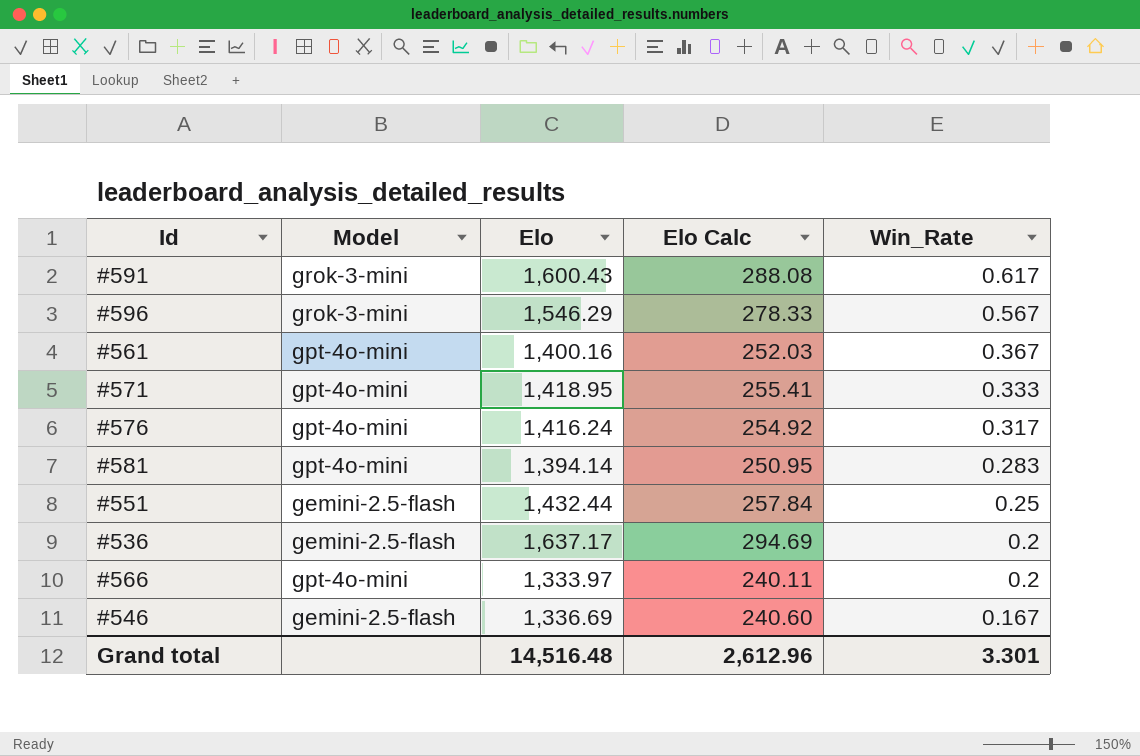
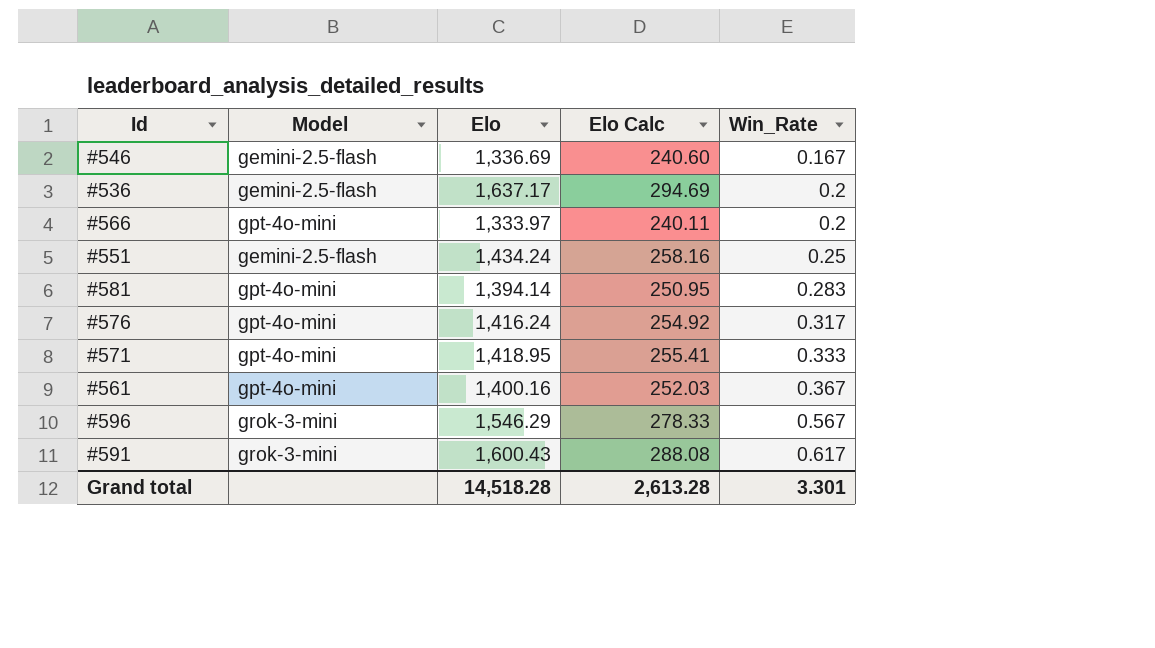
row order: Win_Rate descending -> Win_Rate ascending
#551 | Elo: 1,432.44 -> 1,434.24
#551 | Elo Calc: 257.84 -> 258.16
Grand total | Elo: 14,516.48 -> 14,518.28
Grand total | Elo Calc: 2,612.96 -> 2,613.28

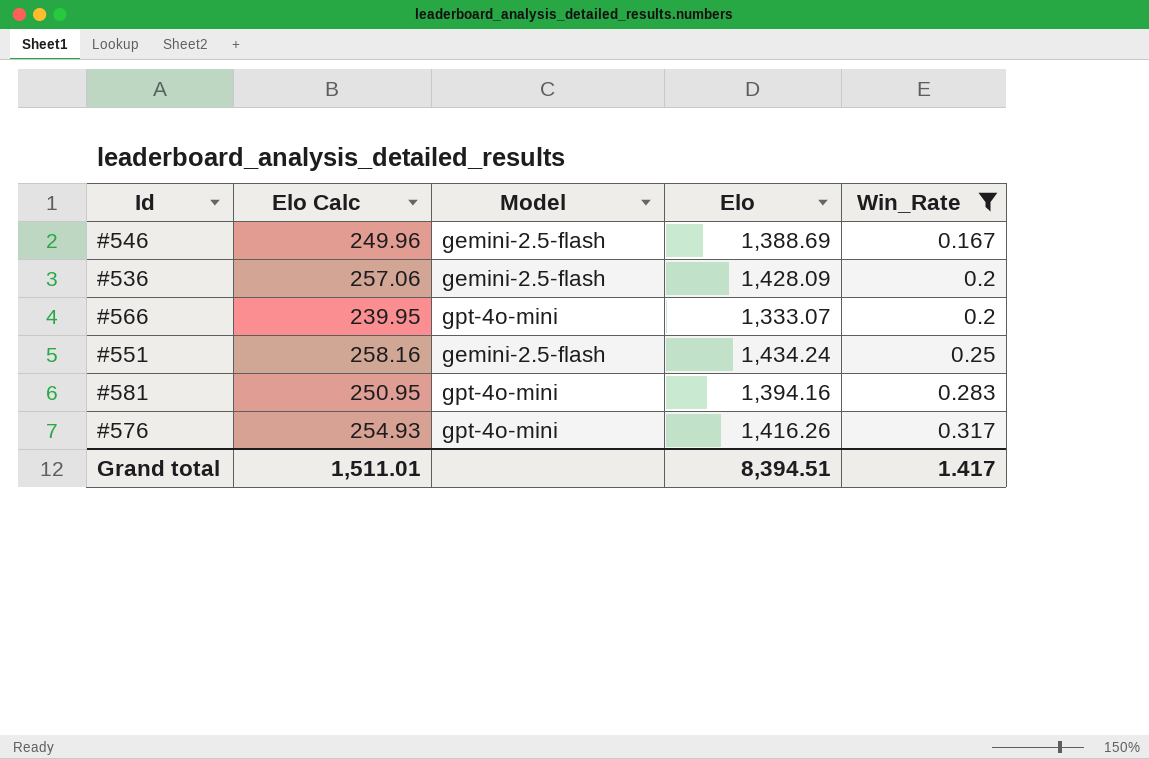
filter: none -> Win_Rate <= 0.317
column Elo Calc | position: 4 -> 2
#546 | Elo Calc: 240.60 -> 249.96
#546 | Elo: 1,336.69 -> 1,388.69
#536 | Elo Calc: 294.69 -> 257.06
#536 | Elo: 1,637.17 -> 1,428.09
#566 | Elo Calc: 240.11 -> 239.95
#566 | Elo: 1,333.97 -> 1,333.07
#581 | Elo: 1,394.14 -> 1,394.16
#576 | Elo Calc: 254.92 -> 254.93
#576 | Elo: 1,416.24 -> 1,416.26
Grand total | Elo Calc: 2,613.28 -> 1,511.01
Grand total | Elo: 14,518.28 -> 8,394.51
Grand total | Win_Rate: 3.301 -> 1.417

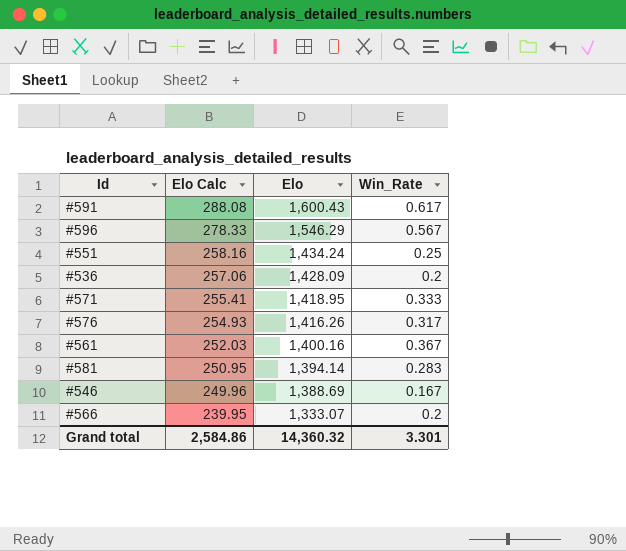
filter: Win_Rate <= 0.317 -> none
row order: Win_Rate ascending -> Elo Calc descending
column Model | position: 3 -> none
#581 | Elo: 1,394.16 -> 1,394.14
Grand total | Elo Calc: 1,511.01 -> 2,584.86
Grand total | Elo: 8,394.51 -> 14,360.32
Grand total | Win_Rate: 1.417 -> 3.301

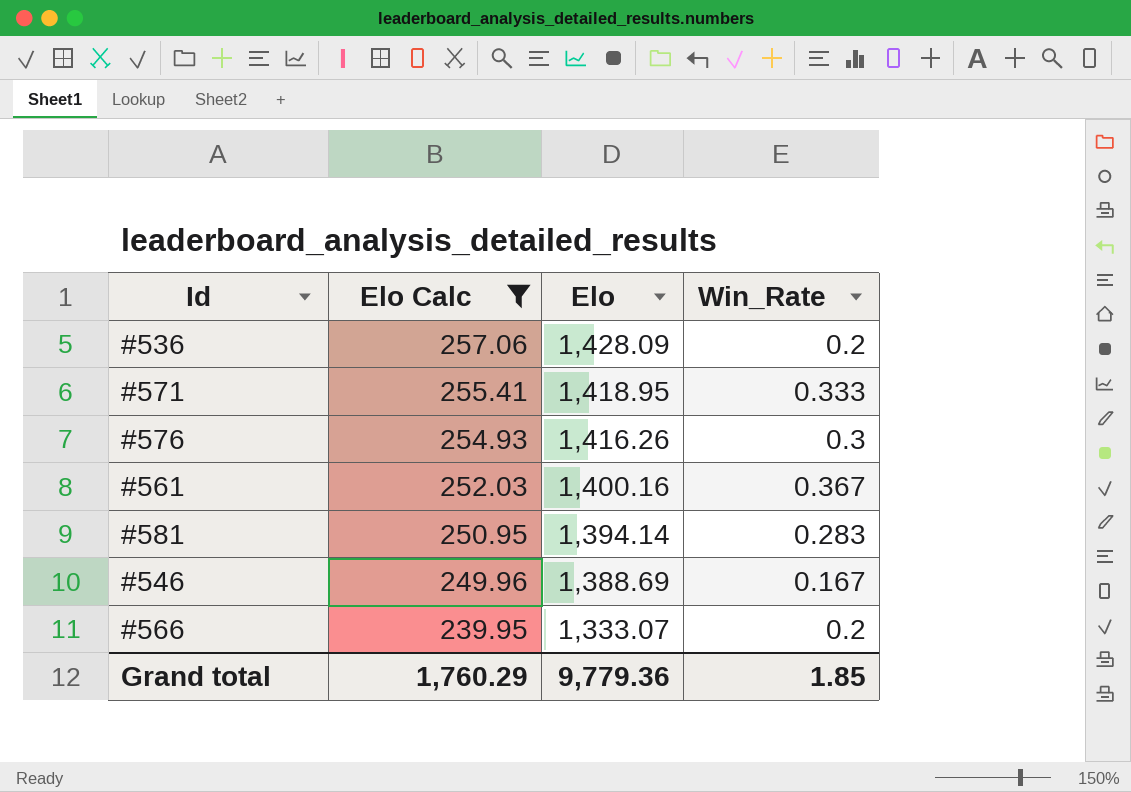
filter: none -> Elo Calc <= 257.06
#576 | Win_Rate: 0.317 -> 0.3
Grand total | Elo Calc: 2,584.86 -> 1,760.29
Grand total | Elo: 14,360.32 -> 9,779.36
Grand total | Win_Rate: 3.301 -> 1.85

